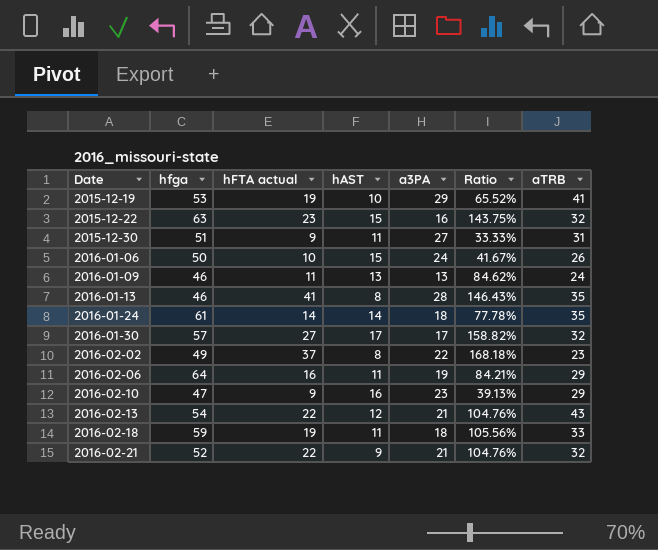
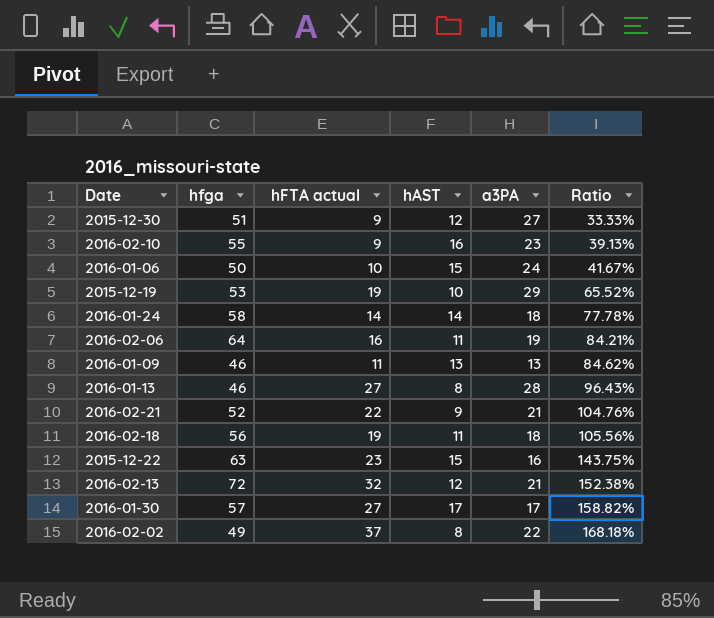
row order: Date ascending -> Ratio ascending
column aTRB | position: 7 -> none
2015-12-30 | hAST: 11 -> 12
2016-02-10 | hfga: 47 -> 55
2016-01-24 | hfga: 61 -> 58
2016-01-13 | hFTA actual: 41 -> 27
2016-01-13 | Ratio: 146.43% -> 96.43%
2016-02-18 | hfga: 59 -> 56
2016-02-13 | hfga: 54 -> 72
2016-02-13 | hFTA actual: 22 -> 32
2016-02-13 | Ratio: 104.76% -> 152.38%

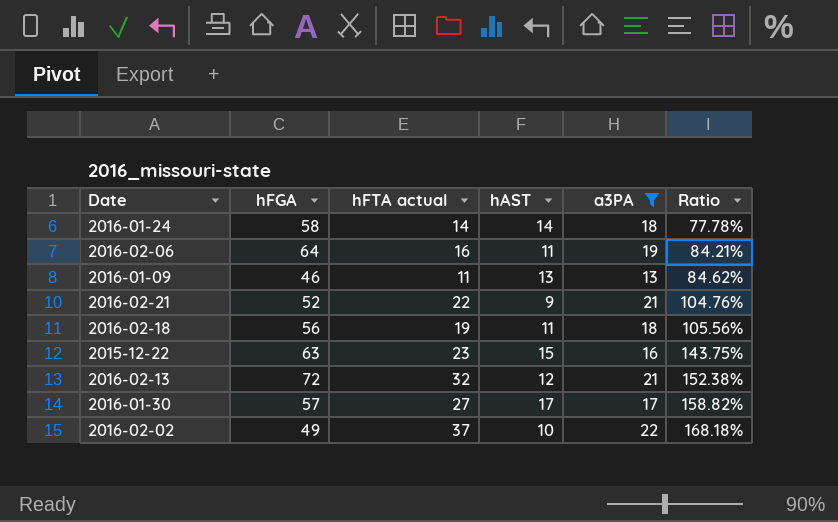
filter: none -> a3PA <= 22
column name: hfga -> hFGA
2016-02-02 | hAST: 8 -> 10

